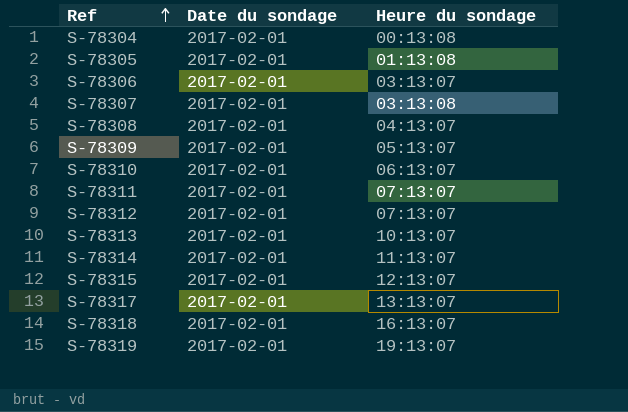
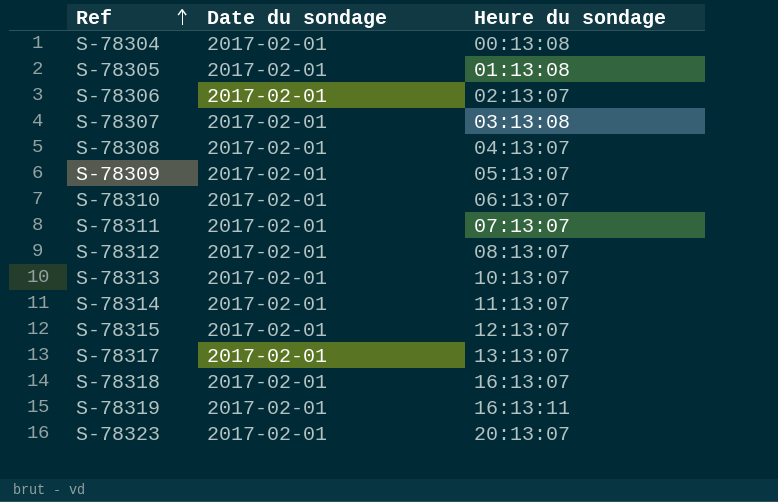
S-78306 | Heure du sondage: 03:13:07 -> 02:13:07
S-78312 | Heure du sondage: 07:13:07 -> 08:13:07
S-78319 | Heure du sondage: 19:13:07 -> 16:13:11
row S-78323: none -> 2017-02-01 | 20:13:07

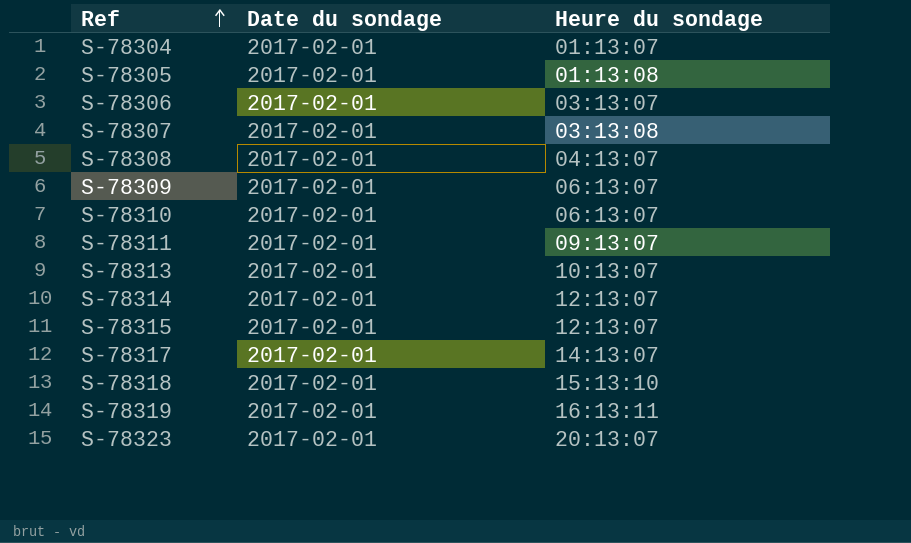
row S-78312: 2017-02-01 | 08:13:07 -> none
S-78304 | Heure du sondage: 00:13:08 -> 01:13:07
S-78306 | Heure du sondage: 02:13:07 -> 03:13:07
S-78309 | Heure du sondage: 05:13:07 -> 06:13:07
S-78311 | Heure du sondage: 07:13:07 -> 09:13:07
S-78314 | Heure du sondage: 11:13:07 -> 12:13:07
S-78317 | Heure du sondage: 13:13:07 -> 14:13:07
S-78318 | Heure du sondage: 16:13:07 -> 15:13:10

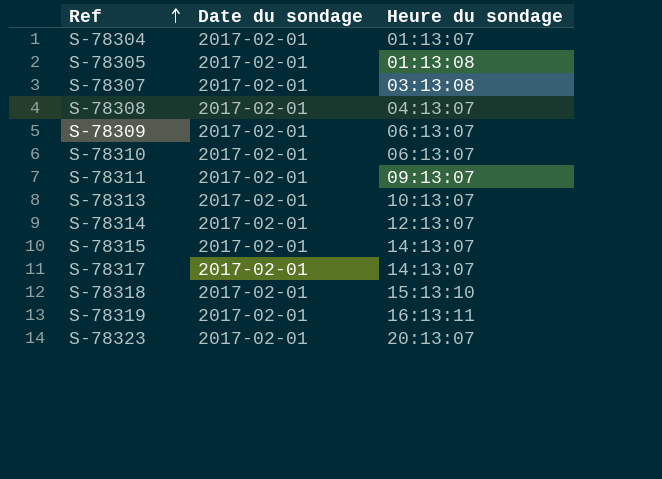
row S-78306: 2017-02-01 | 03:13:07 -> none
S-78315 | Heure du sondage: 12:13:07 -> 14:13:07

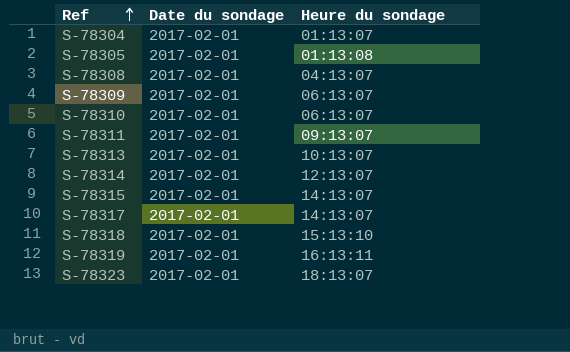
row S-78307: 2017-02-01 | 03:13:08 -> none
S-78323 | Heure du sondage: 20:13:07 -> 18:13:07

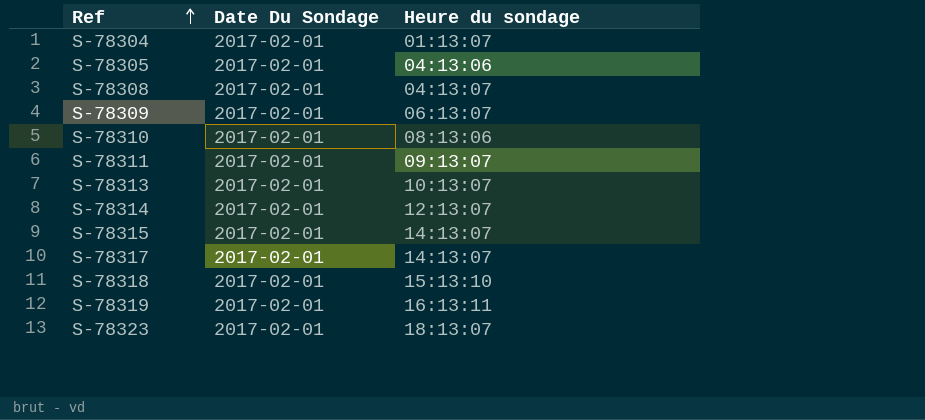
column name: Date du sondage -> Date Du Sondage
S-78305 | Heure du sondage: 01:13:08 -> 04:13:06
S-78310 | Heure du sondage: 06:13:07 -> 08:13:06

